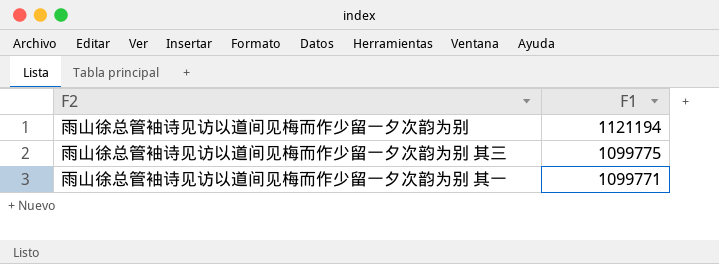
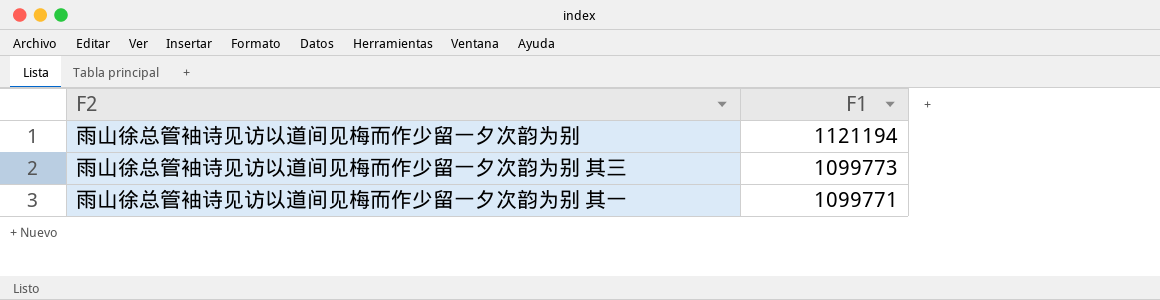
雨山徐总管袖诗见访以道间见梅而作少留一夕次韵为别 其三 | F1: 1099775 -> 1099773

